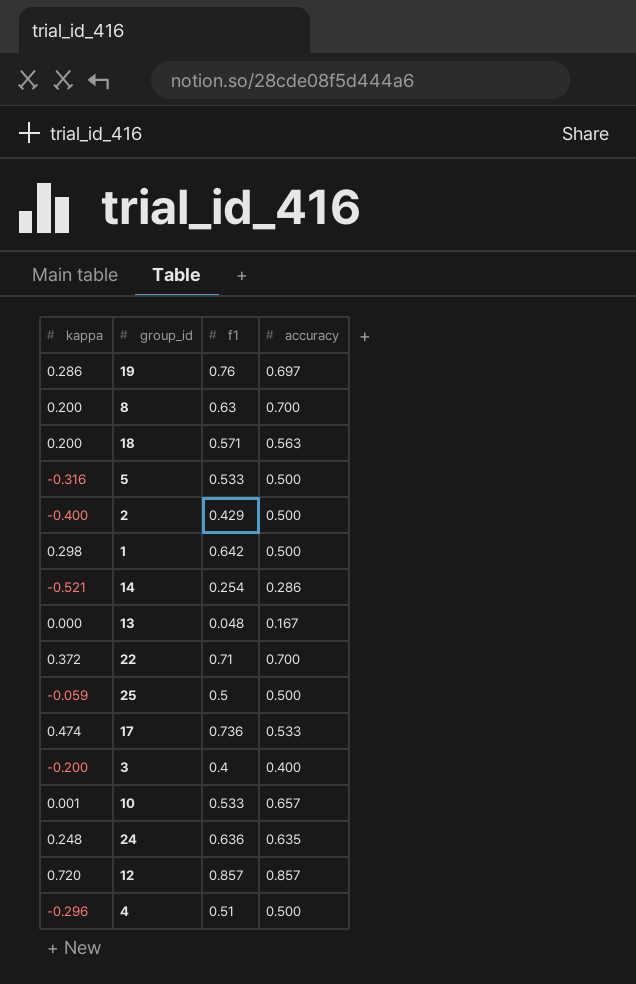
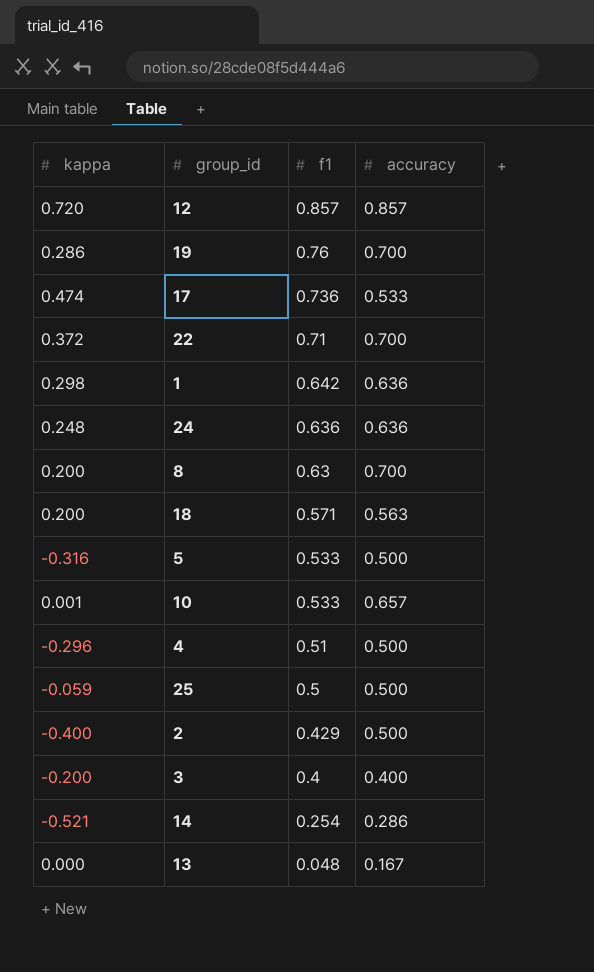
row order: none -> f1 descending
19 | accuracy: 0.697 -> 0.700
1 | accuracy: 0.500 -> 0.636
24 | accuracy: 0.635 -> 0.636

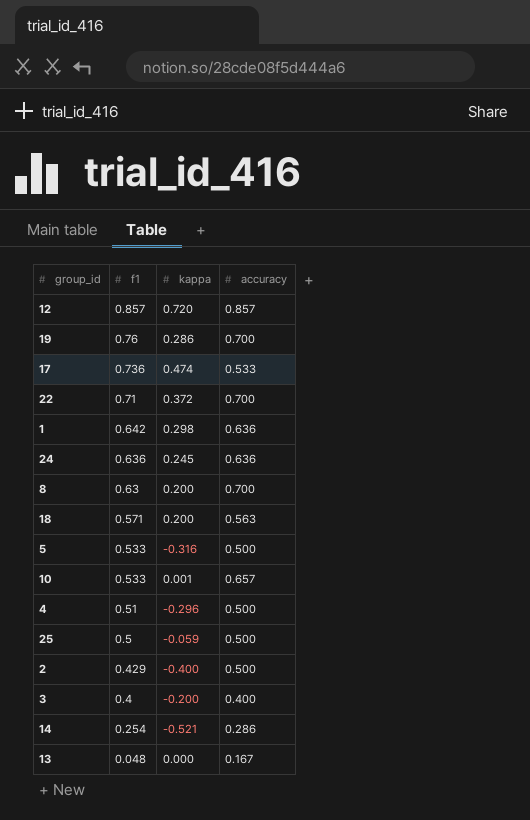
column kappa | position: 1 -> 3
24 | kappa: 0.248 -> 0.245

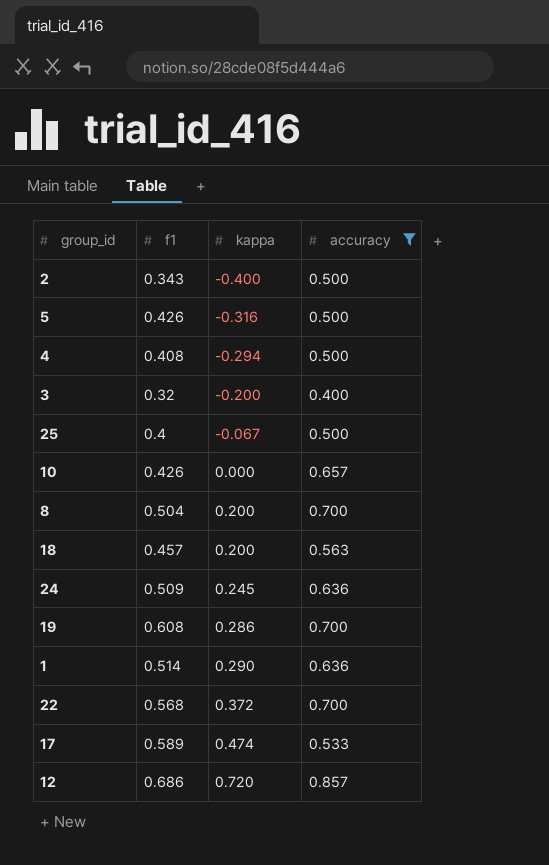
filter: none -> accuracy >= 0.400
row order: f1 descending -> kappa ascending
2 | f1: 0.429 -> 0.343
5 | f1: 0.533 -> 0.426
4 | f1: 0.51 -> 0.408
4 | kappa: -0.296 -> -0.294
3 | f1: 0.4 -> 0.32
25 | f1: 0.5 -> 0.4
25 | kappa: -0.059 -> -0.067
10 | f1: 0.533 -> 0.426
10 | kappa: 0.001 -> 0.000
8 | f1: 0.63 -> 0.504
18 | f1: 0.571 -> 0.457
24 | f1: 0.636 -> 0.509
19 | f1: 0.76 -> 0.608
1 | f1: 0.642 -> 0.514
1 | kappa: 0.298 -> 0.290
22 | f1: 0.71 -> 0.568
17 | f1: 0.736 -> 0.589
12 | f1: 0.857 -> 0.686

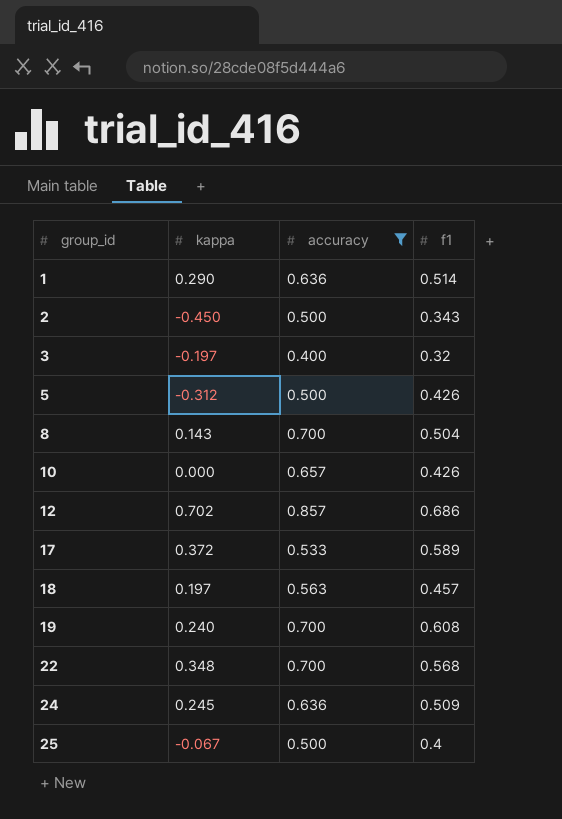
row order: kappa ascending -> group_id ascending
column f1 | position: 2 -> 4
row 4: 0.408 | -0.294 | 0.500 -> none
2 | kappa: -0.400 -> -0.450
3 | kappa: -0.200 -> -0.197
5 | kappa: -0.316 -> -0.312
8 | kappa: 0.200 -> 0.143
12 | kappa: 0.720 -> 0.702
17 | kappa: 0.474 -> 0.372
18 | kappa: 0.200 -> 0.197
19 | kappa: 0.286 -> 0.240
22 | kappa: 0.372 -> 0.348

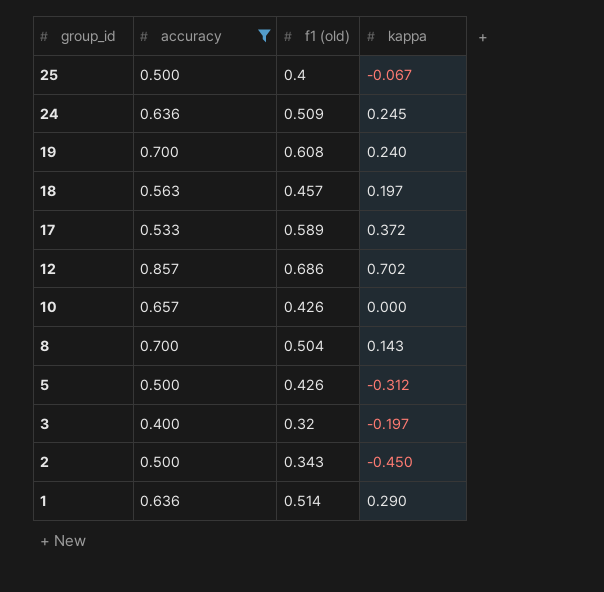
row order: group_id ascending -> group_id descending
column name: f1 -> f1 (old)
column kappa | position: 2 -> 4
row 22: 0.348 | 0.700 | 0.568 -> none

